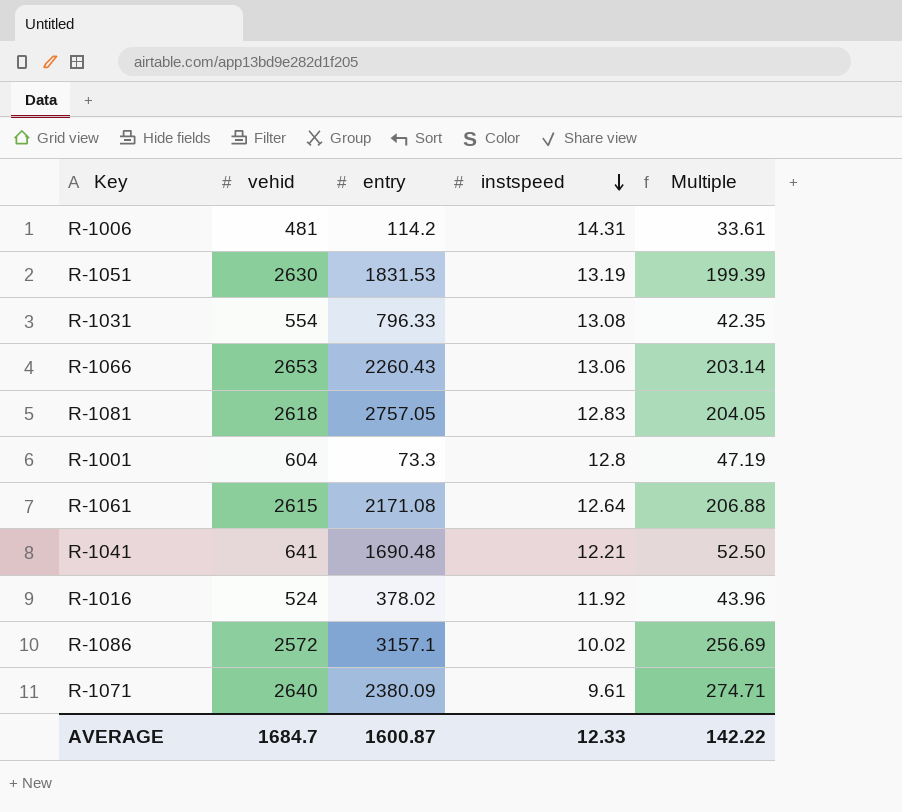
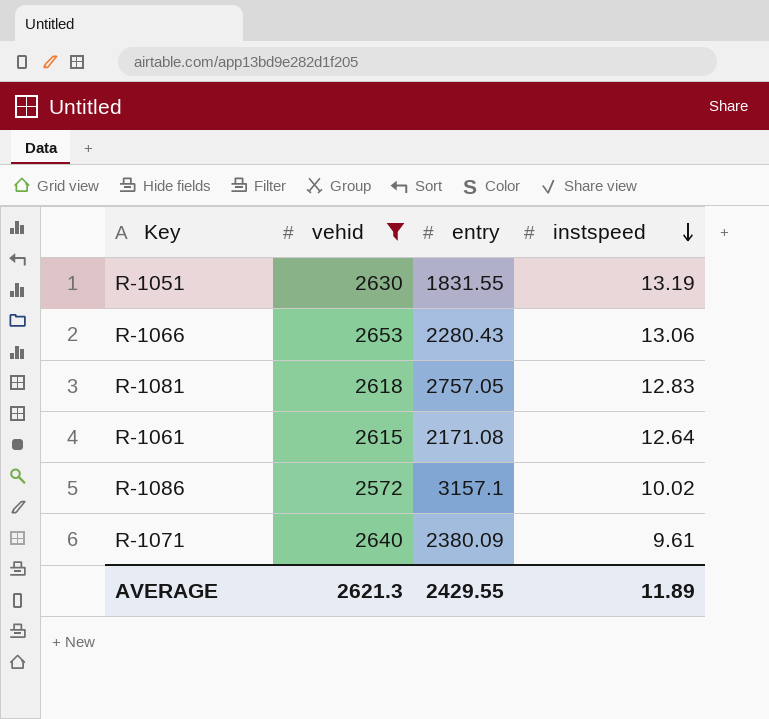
filter: none -> vehid >= 2572
column Multiple | formula: [vehid] / [instspeed] -> none
R-1051 | entry: 1831.53 -> 1831.55
R-1066 | entry: 2260.43 -> 2280.43
AVERAGE | vehid: 1684.7 -> 2621.3
AVERAGE | entry: 1600.87 -> 2429.55
AVERAGE | instspeed: 12.33 -> 11.89

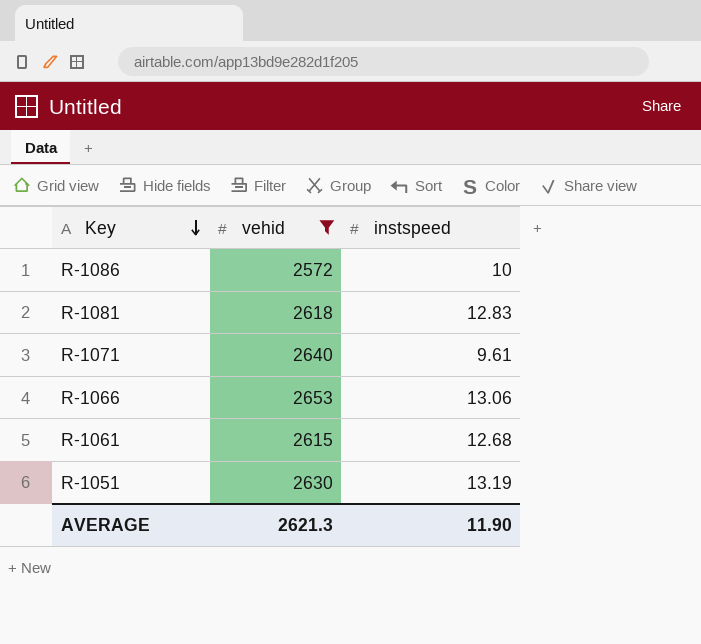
row order: instspeed descending -> Key descending
column entry | position: 3 -> none
R-1086 | instspeed: 10.02 -> 10
R-1061 | instspeed: 12.64 -> 12.68
AVERAGE | instspeed: 11.89 -> 11.90

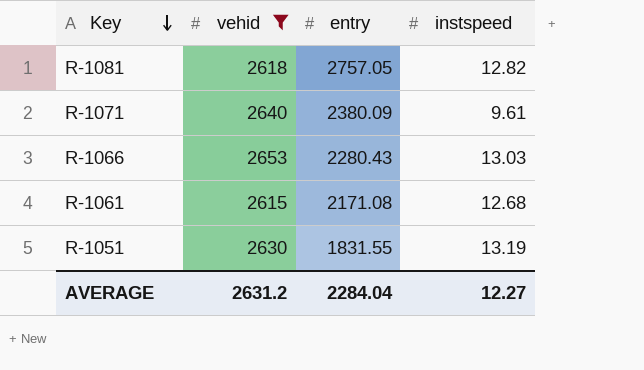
column entry | position: none -> 3
row R-1086: 2572 | 10 -> none
R-1081 | instspeed: 12.83 -> 12.82
R-1066 | instspeed: 13.06 -> 13.03
AVERAGE | vehid: 2621.3 -> 2631.2
AVERAGE | instspeed: 11.90 -> 12.27

